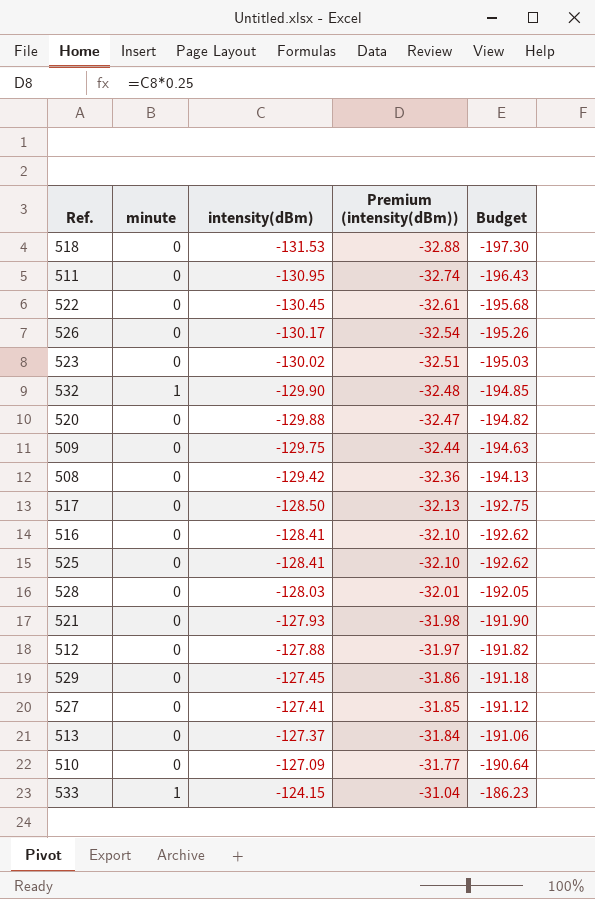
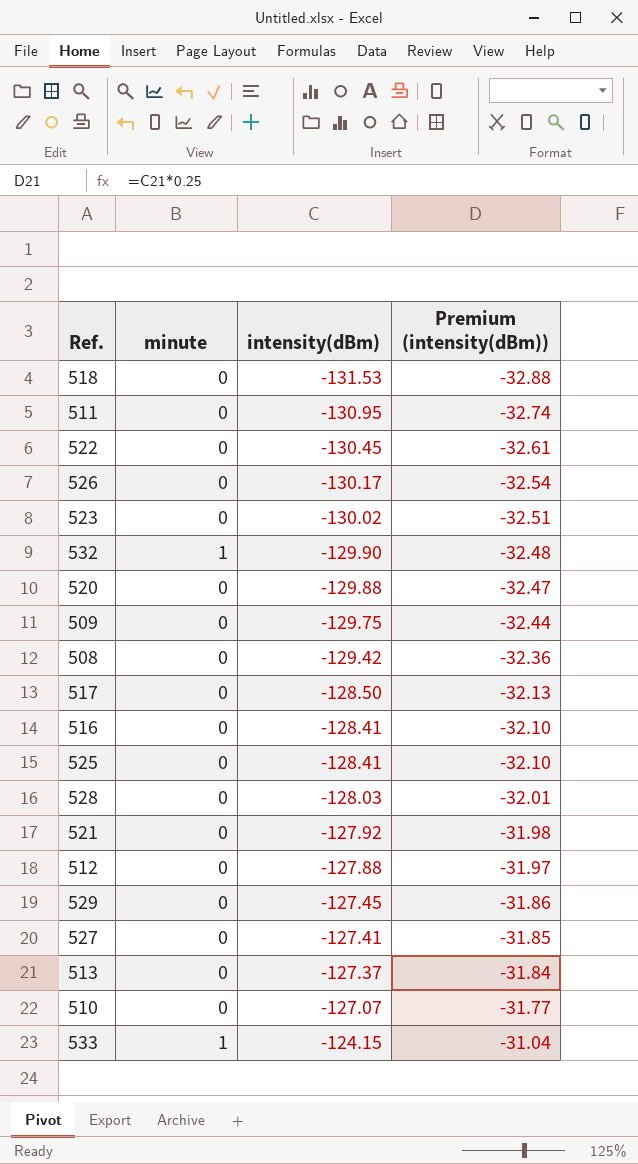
column Budget | formula: [intensity(dBm)] * 1.5 -> none
521 | intensity(dBm): -127.93 -> -127.92
510 | intensity(dBm): -127.09 -> -127.07

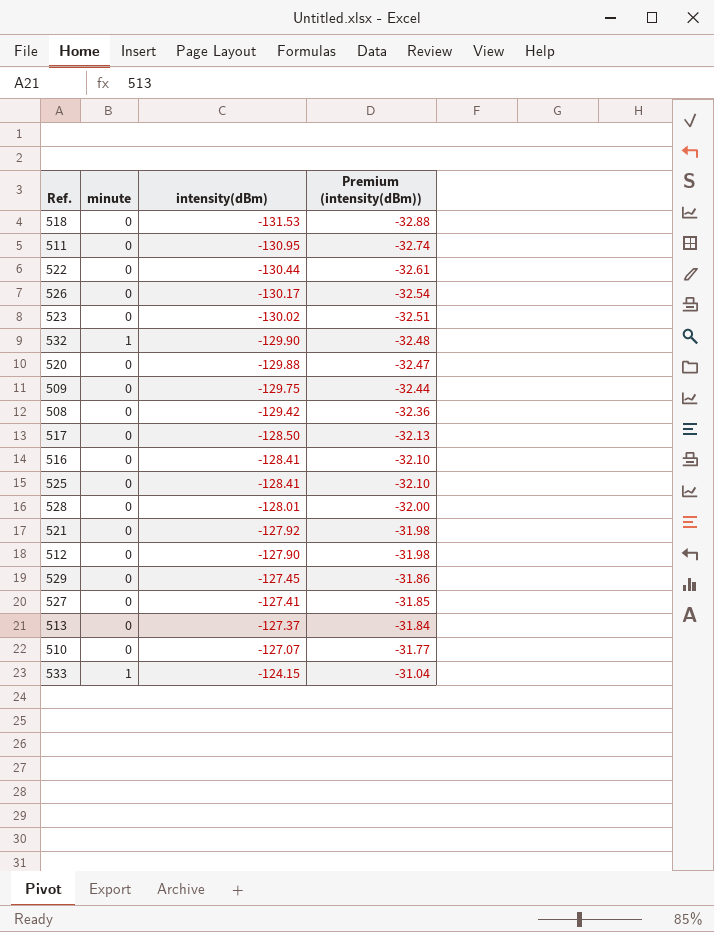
522 | intensity(dBm): -130.45 -> -130.44
528 | intensity(dBm): -128.03 -> -128.01
528 | Premium (intensity(dBm)): -32.01 -> -32.00
512 | intensity(dBm): -127.88 -> -127.90
512 | Premium (intensity(dBm)): -31.97 -> -31.98

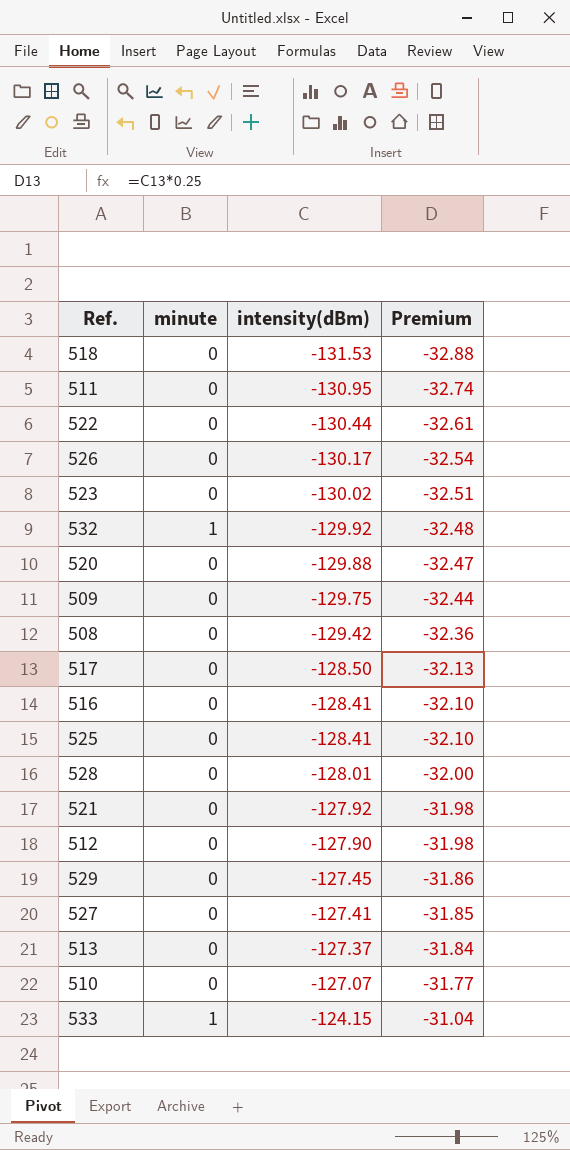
column name: Premium (intensity(dBm)) -> Premium
532 | intensity(dBm): -129.90 -> -129.92

